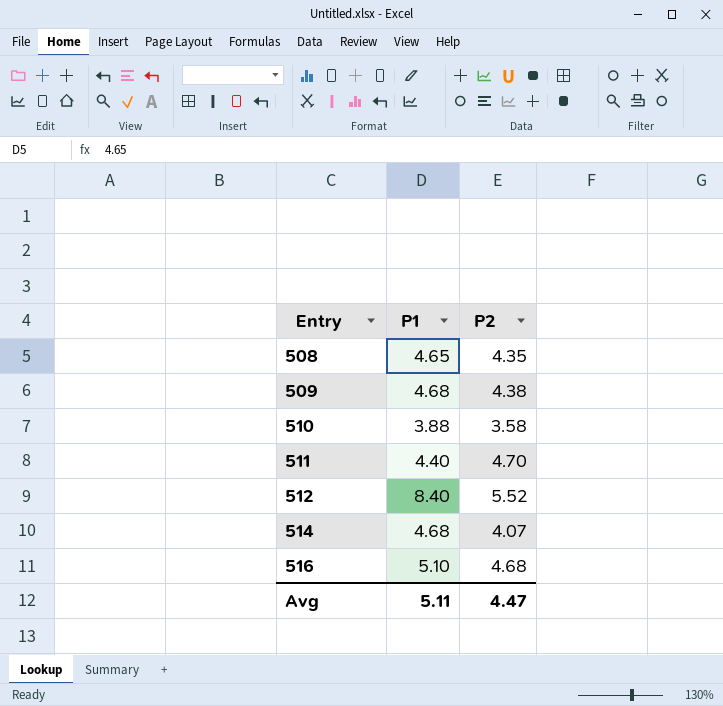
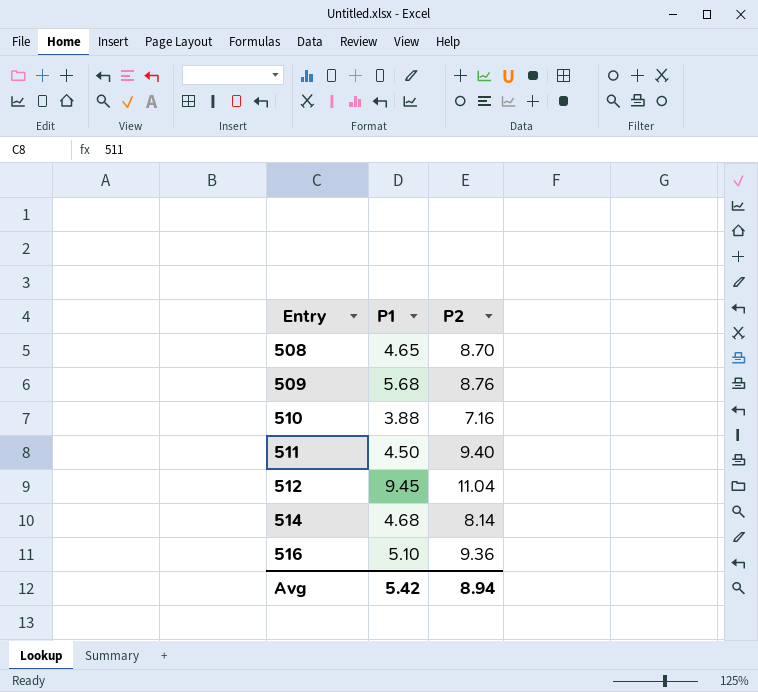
508 | P2: 4.35 -> 8.70
509 | P1: 4.68 -> 5.68
509 | P2: 4.38 -> 8.76
510 | P2: 3.58 -> 7.16
511 | P1: 4.40 -> 4.50
511 | P2: 4.70 -> 9.40
512 | P1: 8.40 -> 9.45
512 | P2: 5.52 -> 11.04
514 | P2: 4.07 -> 8.14
516 | P2: 4.68 -> 9.36
Avg | P1: 5.11 -> 5.42
Avg | P2: 4.47 -> 8.94

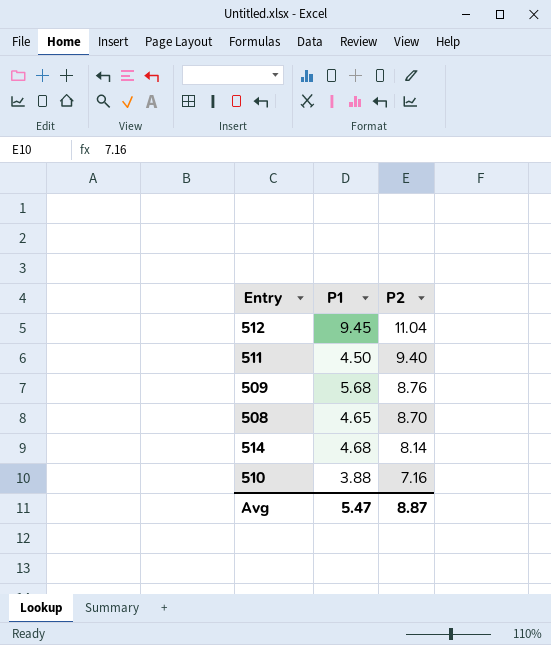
row order: Entry ascending -> P2 descending
row 516: 5.10 | 9.36 -> none
Avg | P1: 5.42 -> 5.47
Avg | P2: 8.94 -> 8.87

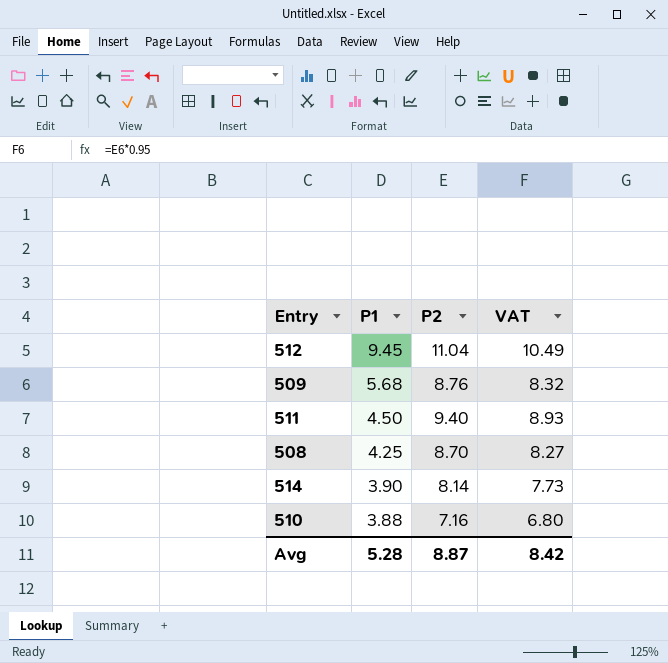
row order: P2 descending -> P1 descending
column VAT | formula: none -> [P2] * 0.95
508 | P1: 4.65 -> 4.25
514 | P1: 4.68 -> 3.90
Avg | P1: 5.47 -> 5.28

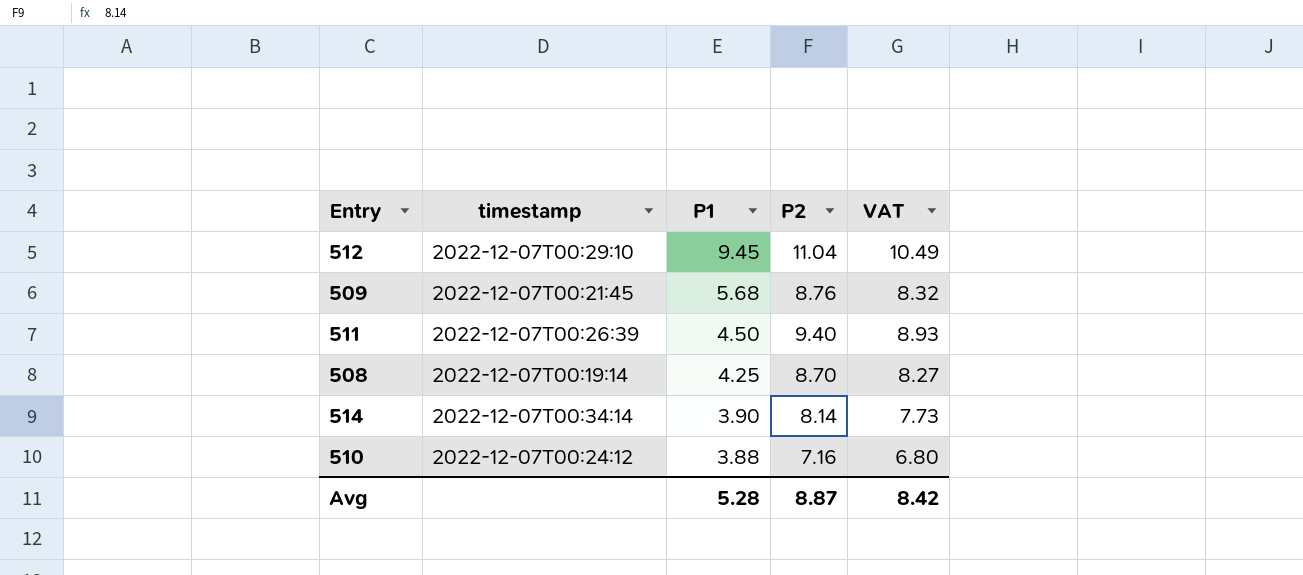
column timestamp | position: none -> 2

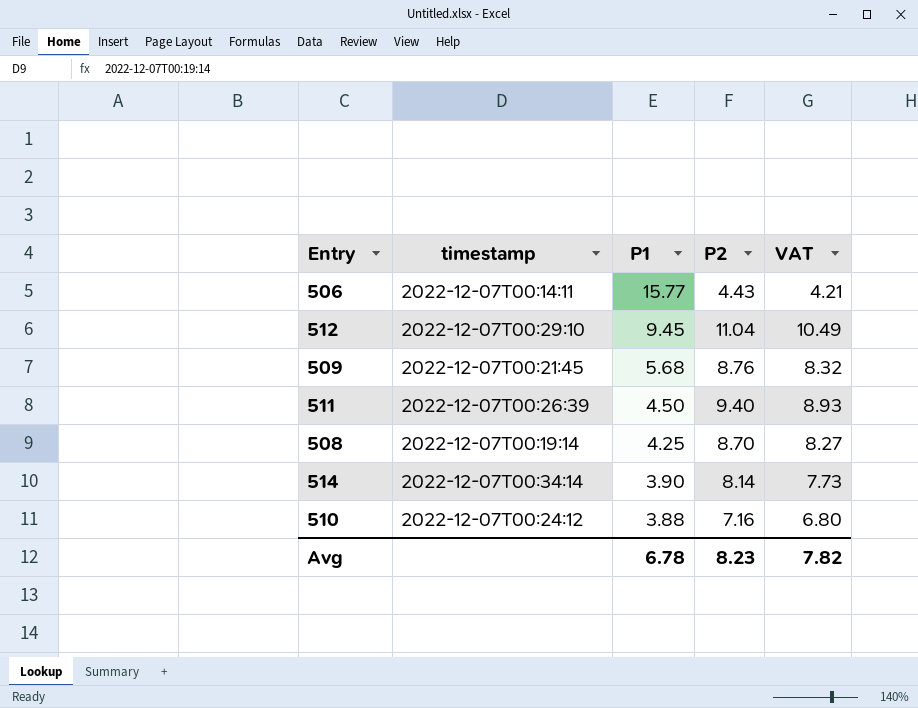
row 506: none -> 2022-12-07T00:14:11 | 15.77 | 4.43 | 4.21
Avg | P1: 5.28 -> 6.78
Avg | P2: 8.87 -> 8.23
Avg | VAT: 8.42 -> 7.82

